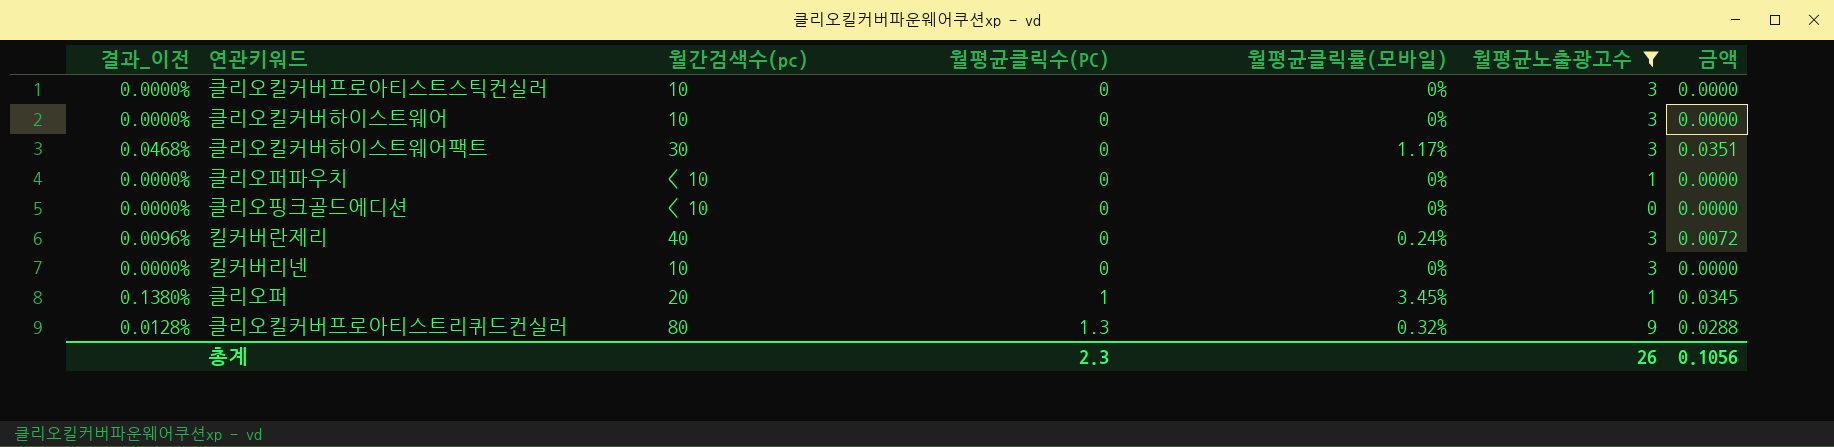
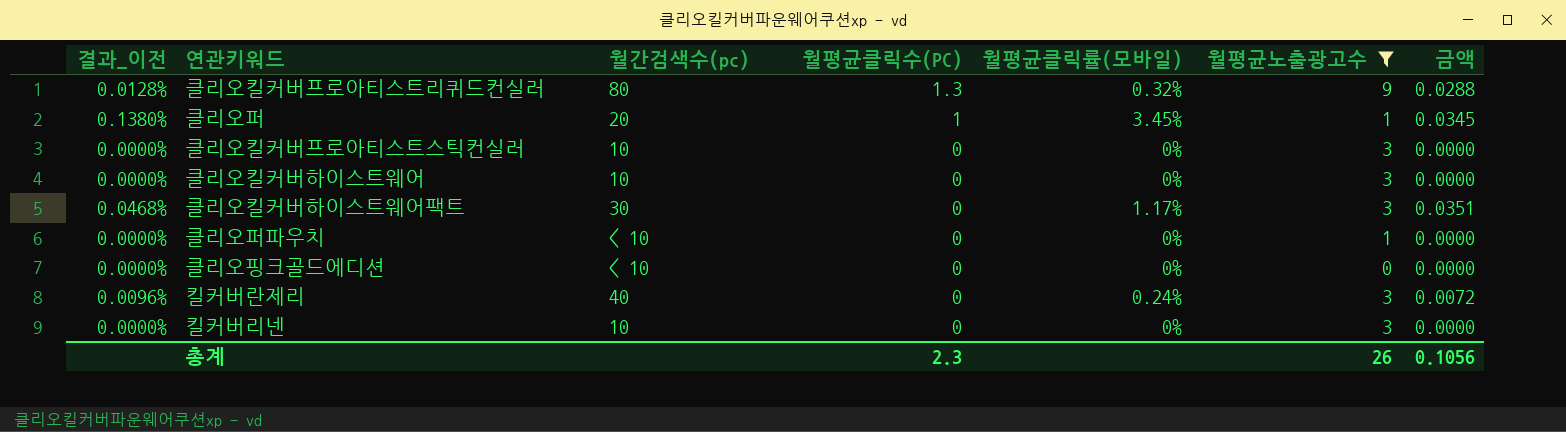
row order: 월평균클릭수(PC) ascending -> 월평균클릭수(PC) descending

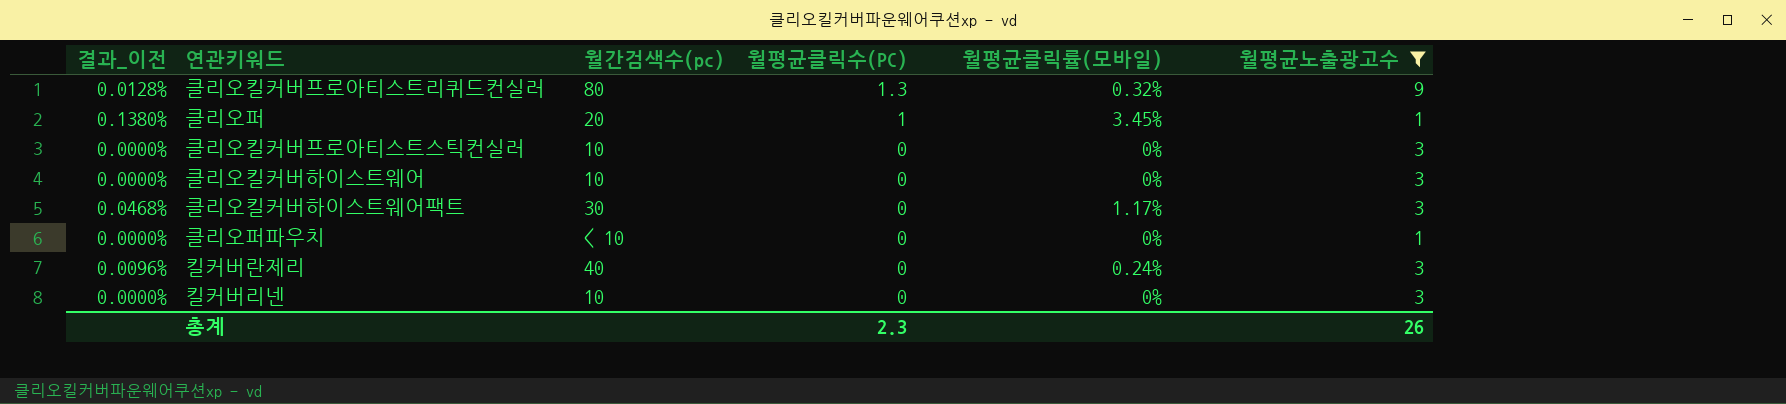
column 금액 | formula: [월평균클릭률(모바일)] * [월평균노출광고수] -> none
row 클리오핑크골드에디션: 0.0000% | < 10 | 0 | 0% | 0 | 0.0000 -> none

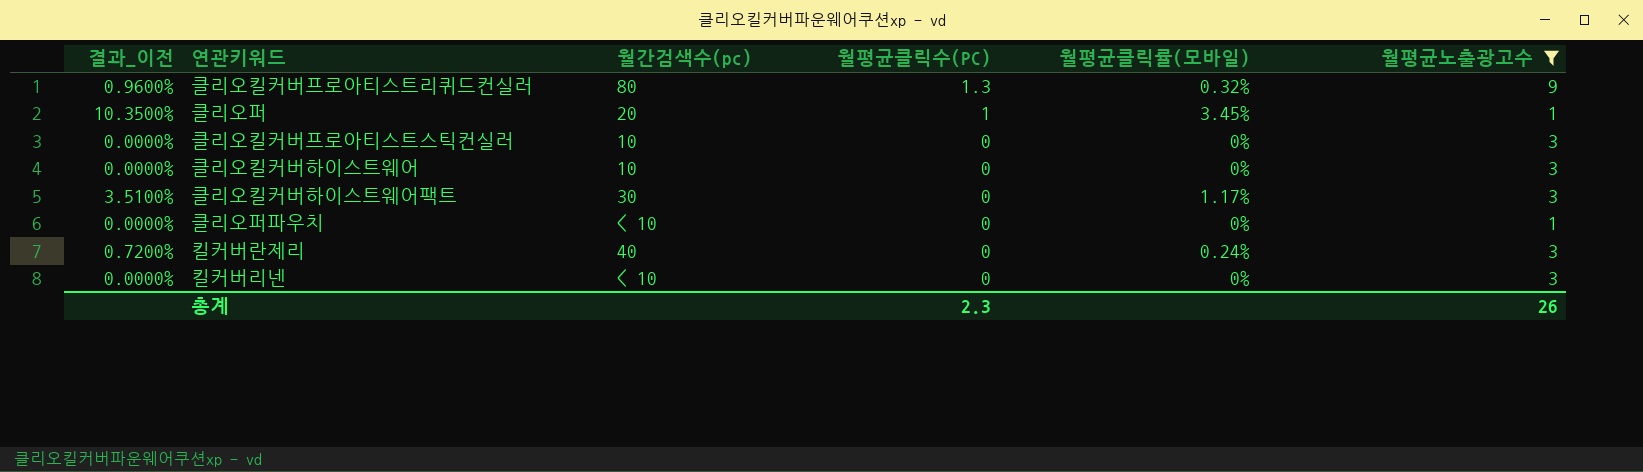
column 결과_이전 | formula: [월평균클릭률(모바일)] * 0.04 -> [월평균클릭률(모바일)] * 3
킬커버리넨 | 월간검색수(pc): 10 -> < 10

